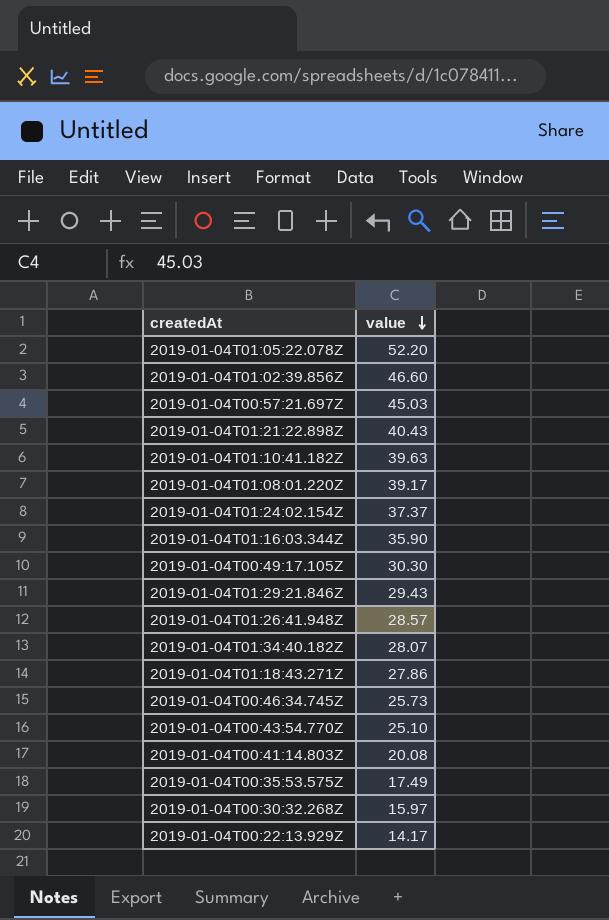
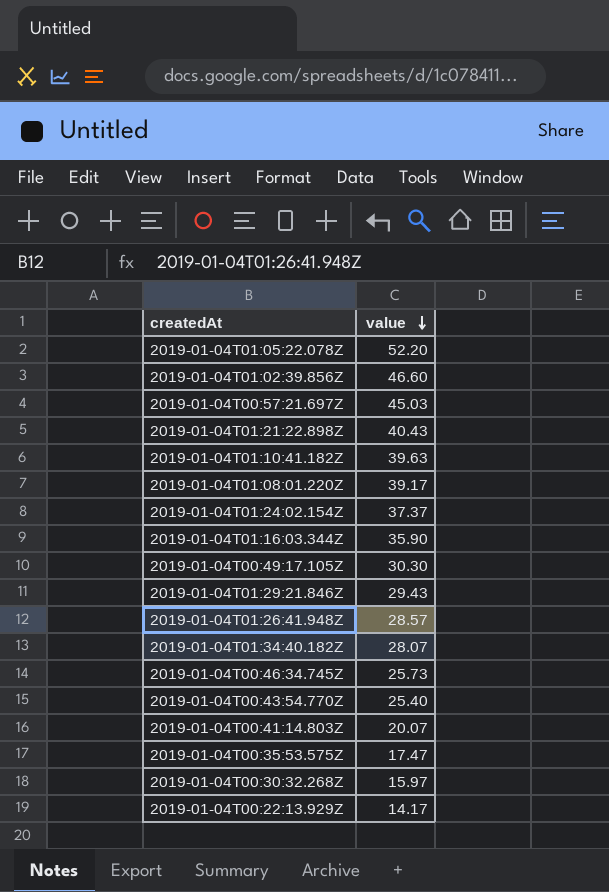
row 2019-01-04T01:18:43.271Z: 27.86 -> none
2019-01-04T00:43:54.770Z | value: 25.10 -> 25.40
2019-01-04T00:41:14.803Z | value: 20.08 -> 20.07
2019-01-04T00:35:53.575Z | value: 17.49 -> 17.47

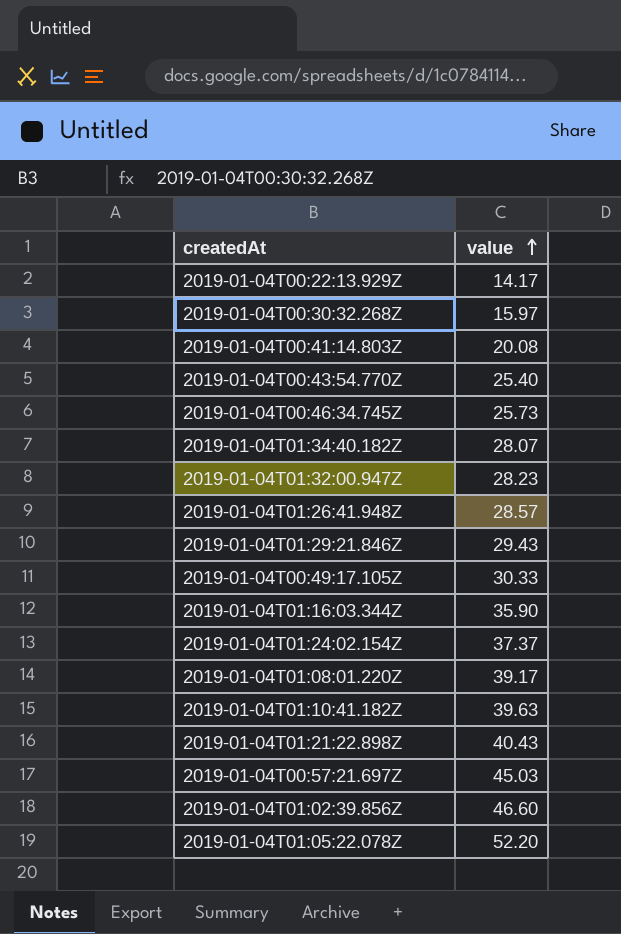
row order: value descending -> value ascending
row 2019-01-04T00:35:53.575Z: 17.47 -> none
2019-01-04T00:41:14.803Z | value: 20.07 -> 20.08
row 2019-01-04T01:32:00.947Z: none -> 28.23
2019-01-04T00:49:17.105Z | value: 30.30 -> 30.33

